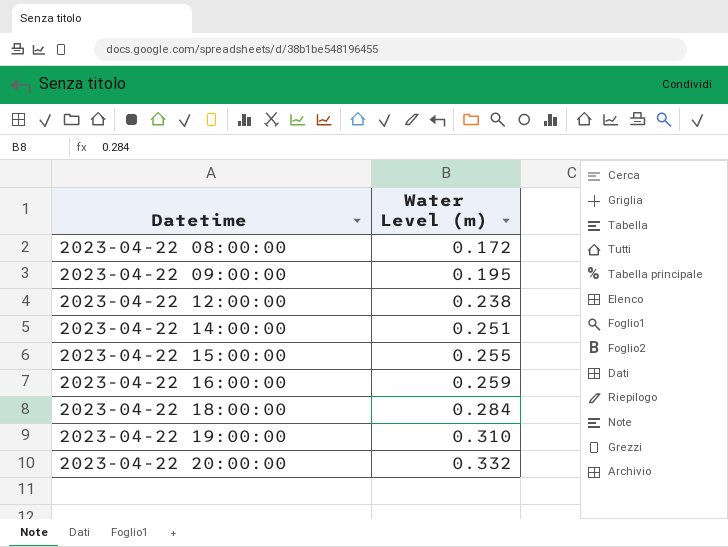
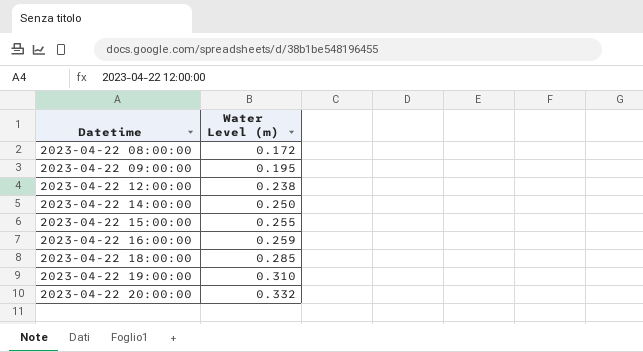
2023-04-22 14:00:00 | Water Level (m): 0.251 -> 0.250
2023-04-22 18:00:00 | Water Level (m): 0.284 -> 0.285

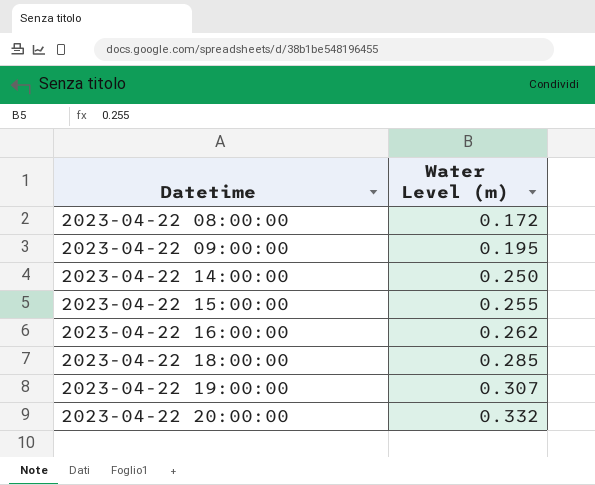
row 2023-04-22 12:00:00: 0.238 -> none
2023-04-22 16:00:00 | Water Level (m): 0.259 -> 0.262
2023-04-22 19:00:00 | Water Level (m): 0.310 -> 0.307

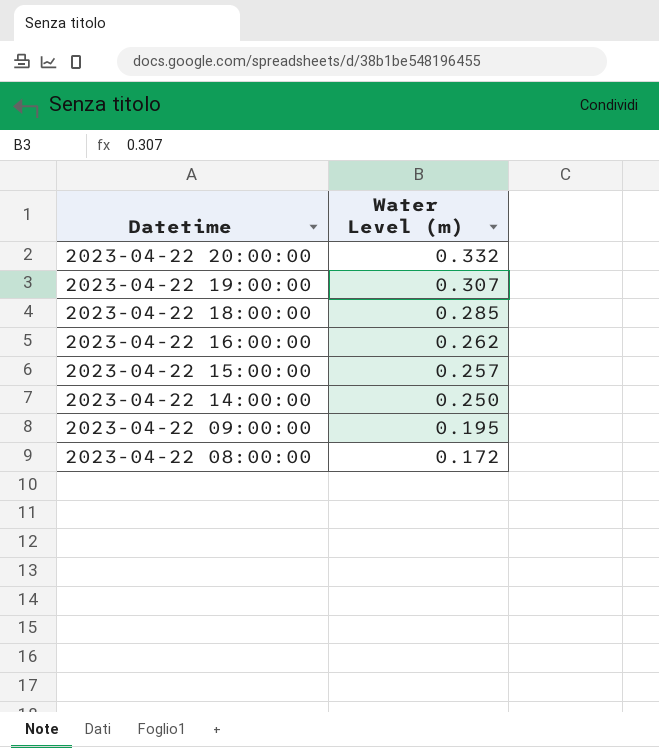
row order: Datetime ascending -> Datetime descending
2023-04-22 15:00:00 | Water Level (m): 0.255 -> 0.257

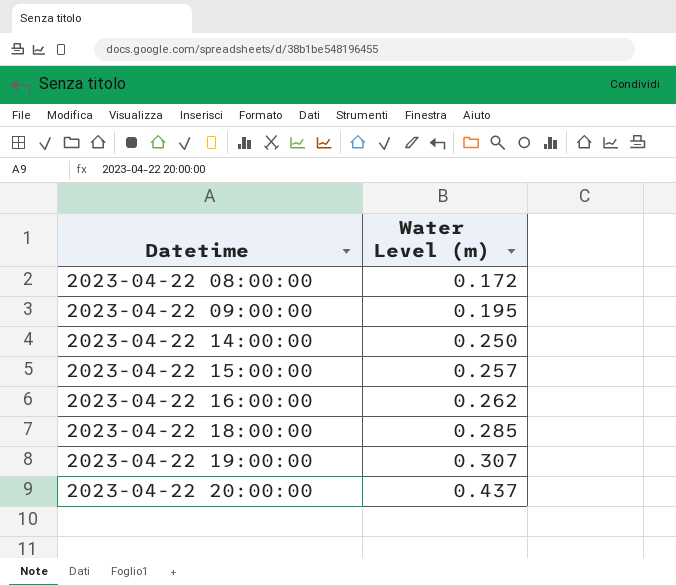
row order: Datetime descending -> Datetime ascending
2023-04-22 20:00:00 | Water Level (m): 0.332 -> 0.437

